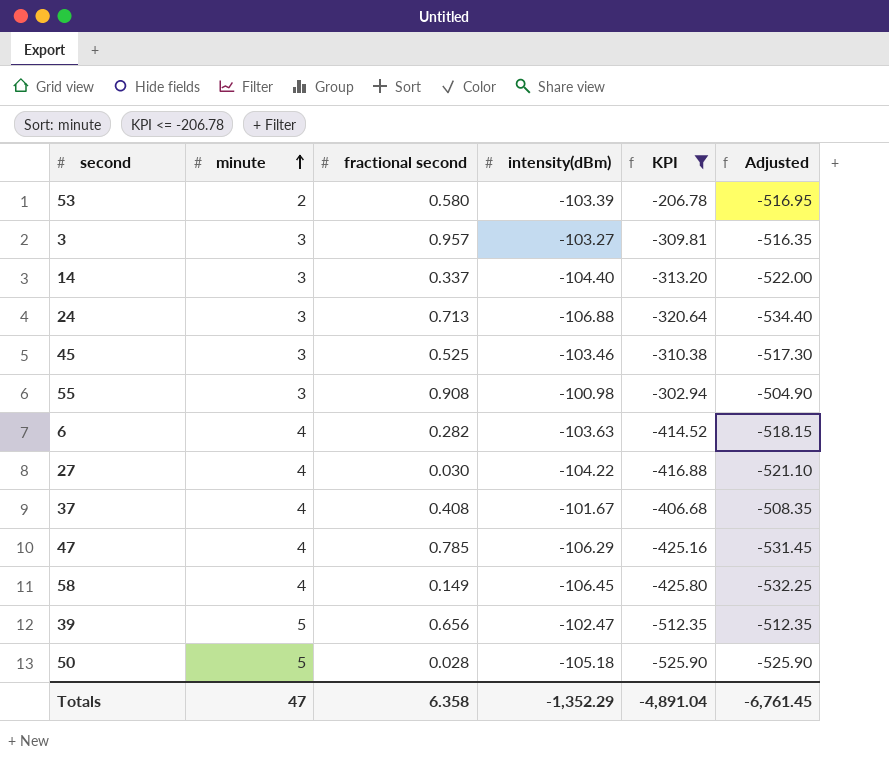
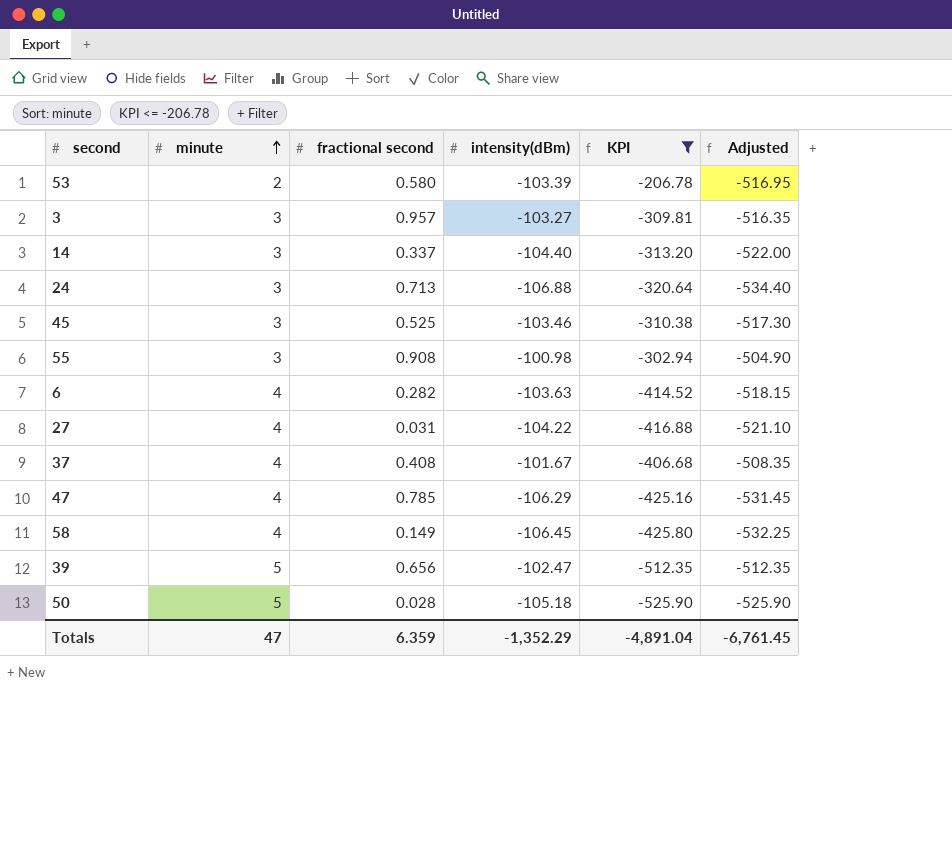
27 | fractional second: 0.030 -> 0.031
Totals | fractional second: 6.358 -> 6.359

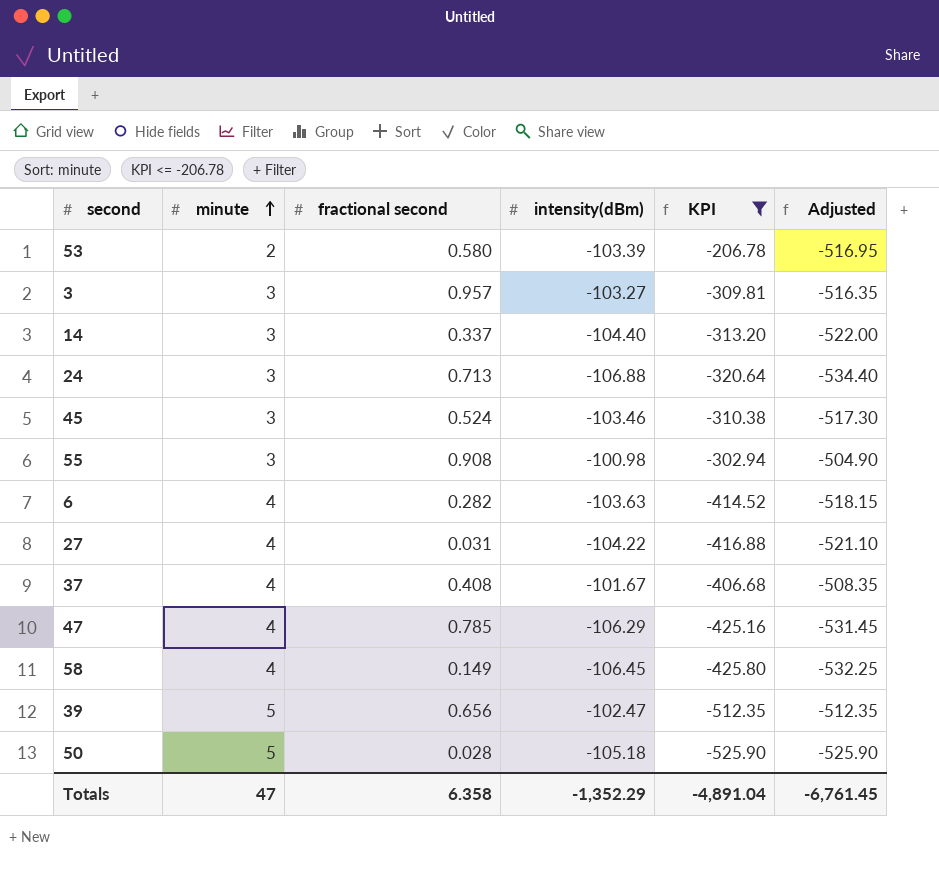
45 | fractional second: 0.525 -> 0.524
Totals | fractional second: 6.359 -> 6.358

